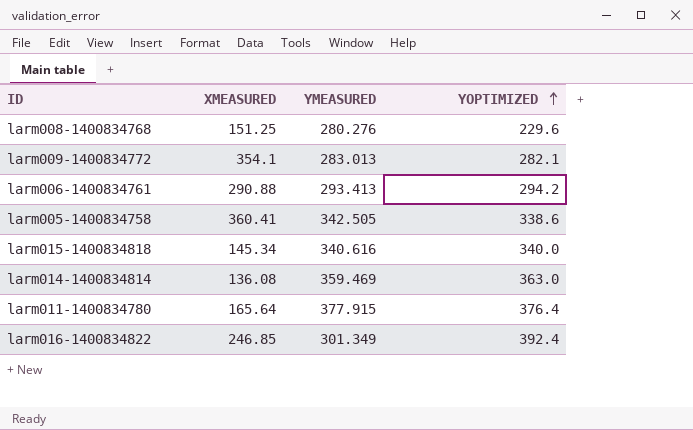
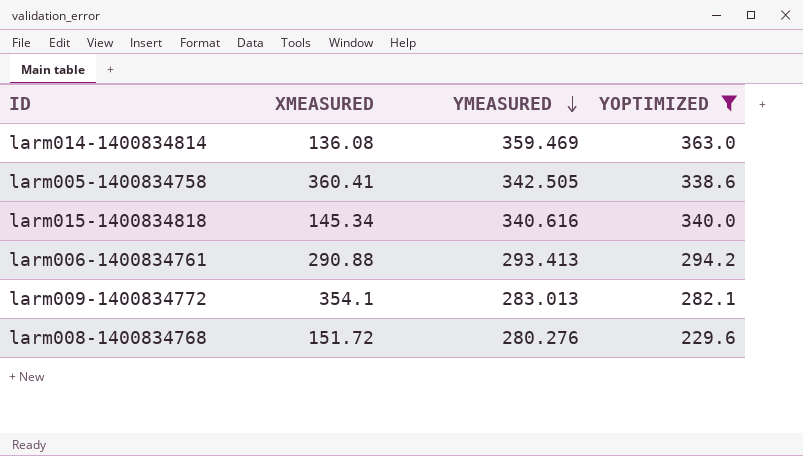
filter: none -> YOPTIMIZED <= 363.0
row order: YOPTIMIZED ascending -> YMEASURED descending
larm008-1400834768 | XMEASURED: 151.25 -> 151.72

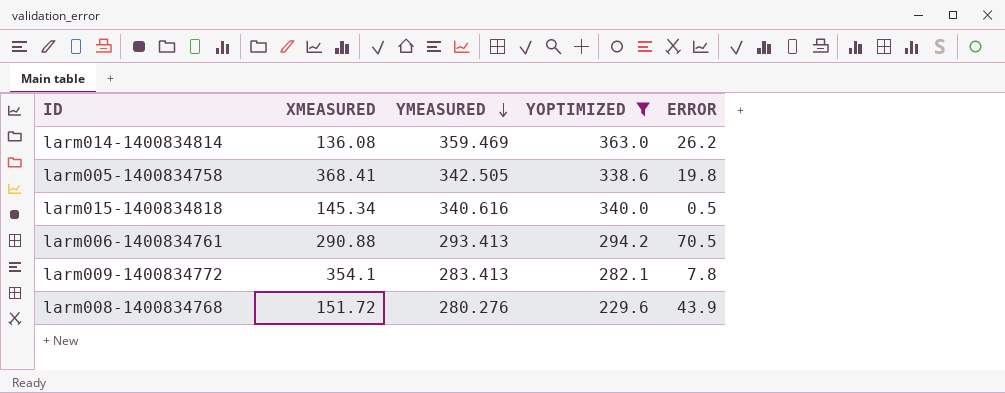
column ERROR | position: none -> 5
larm005-1400834758 | XMEASURED: 360.41 -> 368.41
larm009-1400834772 | YMEASURED: 283.013 -> 283.413

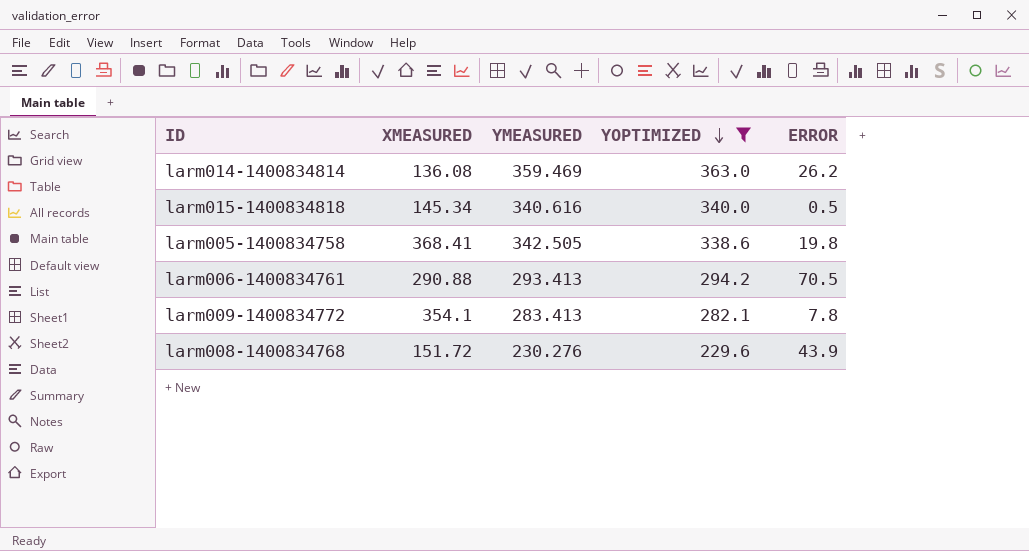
row order: YMEASURED descending -> YOPTIMIZED descending
larm008-1400834768 | YMEASURED: 280.276 -> 230.276

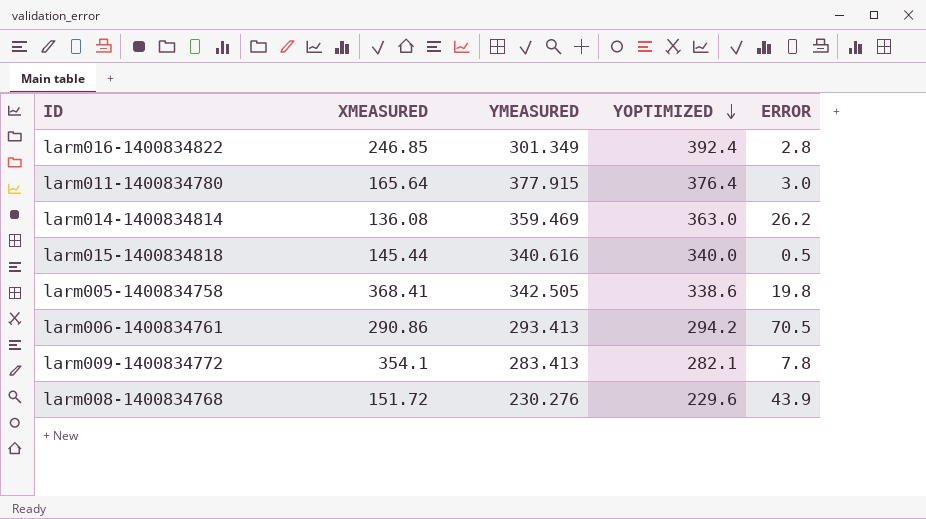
filter: YOPTIMIZED <= 363.0 -> none
larm015-1400834818 | XMEASURED: 145.34 -> 145.44
larm006-1400834761 | XMEASURED: 290.88 -> 290.86

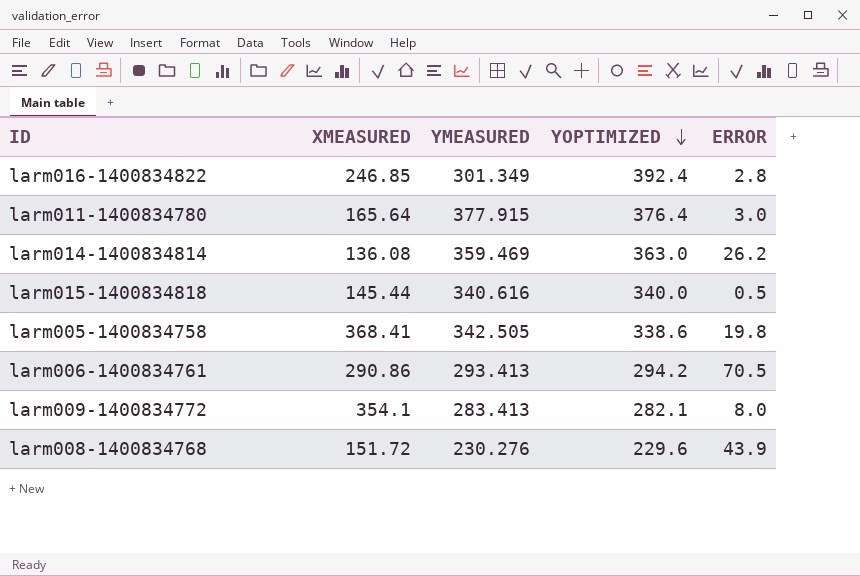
larm009-1400834772 | ERROR: 7.8 -> 8.0

